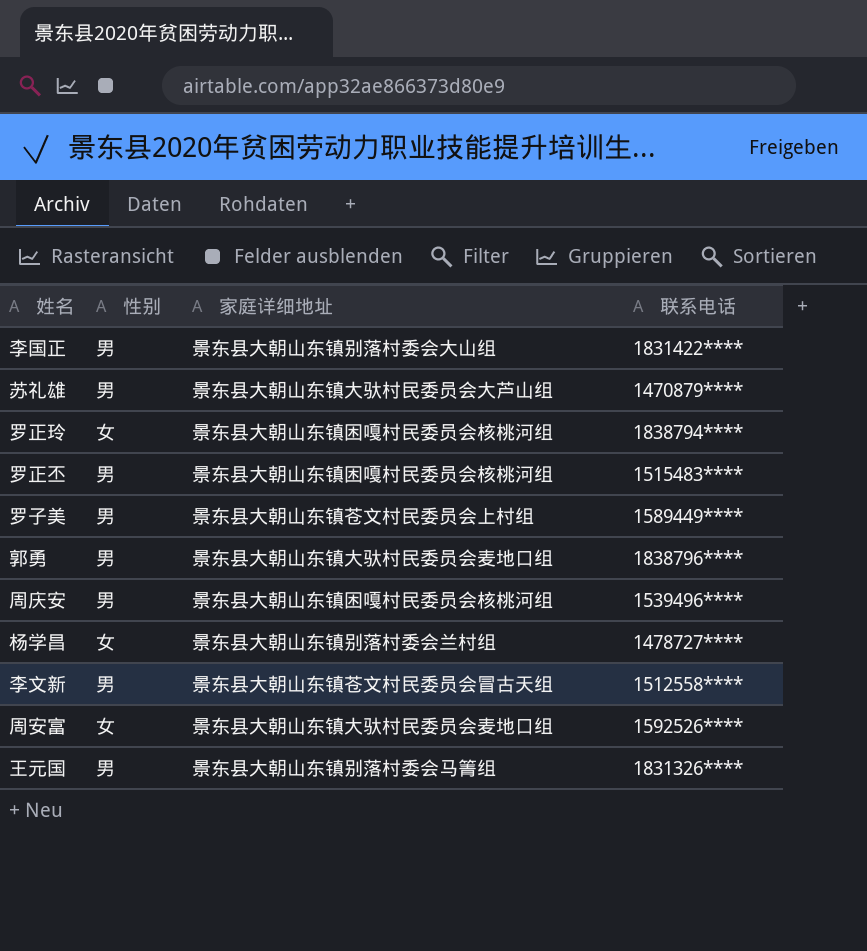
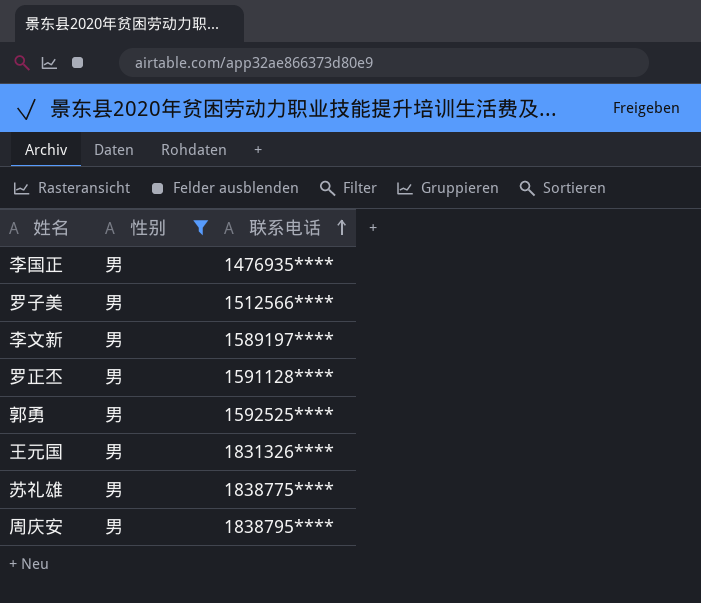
filter: none -> 性别 = 男
row order: none -> 联系电话 ascending
column 家庭详细地址 | position: 3 -> none
李国正 | 联系电话: 1831422**** -> 1476935****
罗子美 | 联系电话: 1589449**** -> 1512566****
李文新 | 联系电话: 1512558**** -> 1589197****
罗正丕 | 联系电话: 1515483**** -> 1591128****
郭勇 | 联系电话: 1838796**** -> 1592525****
苏礼雄 | 联系电话: 1470879**** -> 1838775****
周庆安 | 联系电话: 1539496**** -> 1838795****

